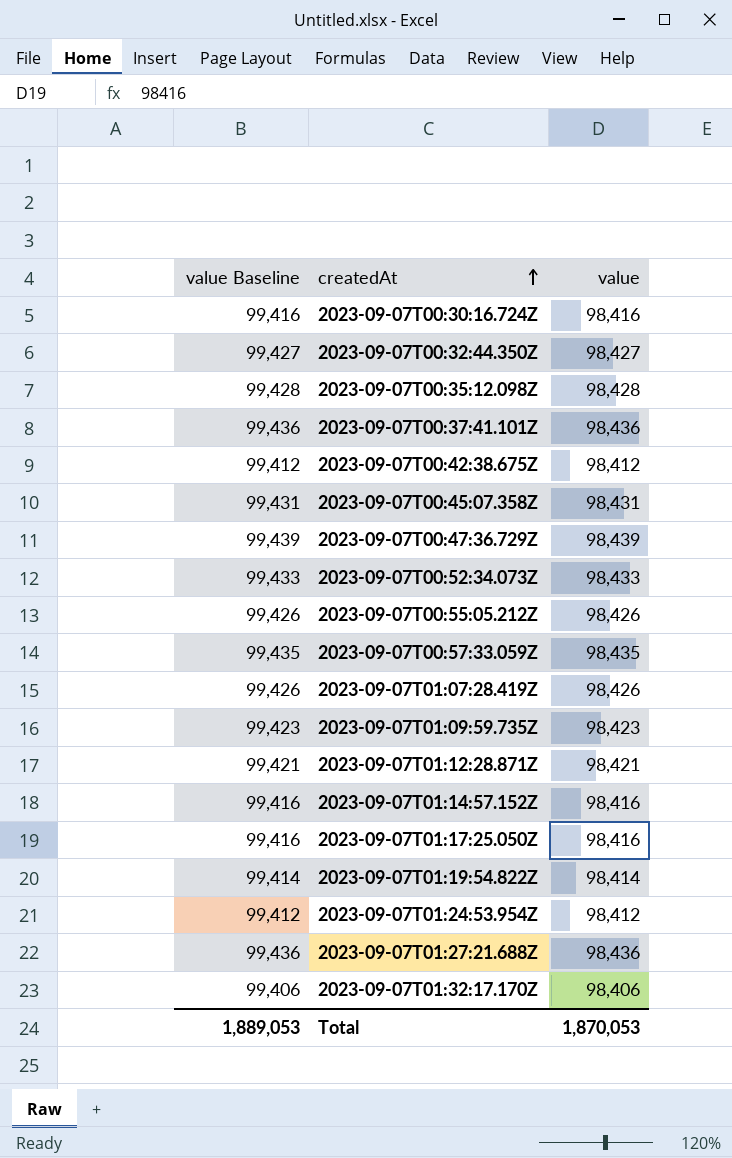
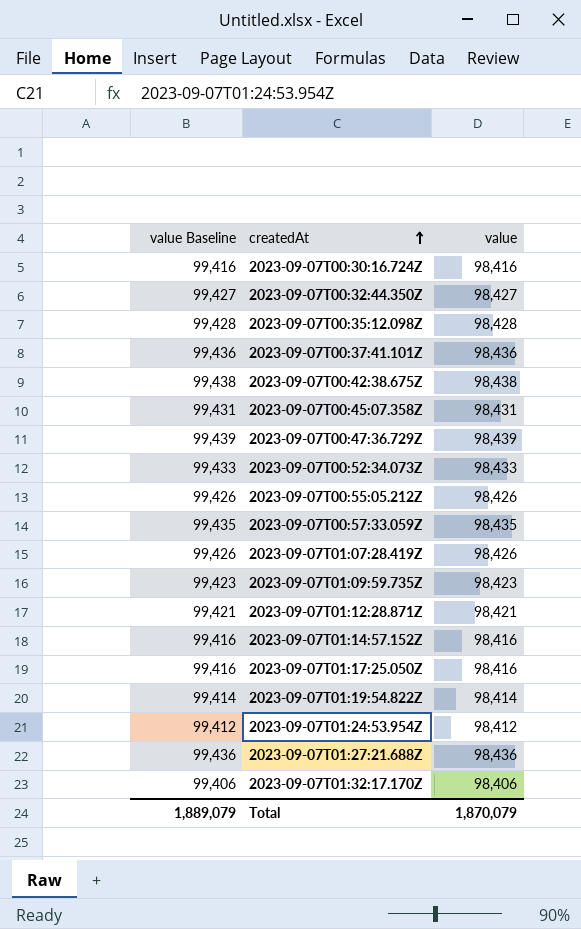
2023-09-07T00:42:38.675Z | value Baseline: 99,412 -> 99,438
2023-09-07T00:42:38.675Z | value: 98,412 -> 98,438
Total | value Baseline: 1,889,053 -> 1,889,079
Total | value: 1,870,053 -> 1,870,079

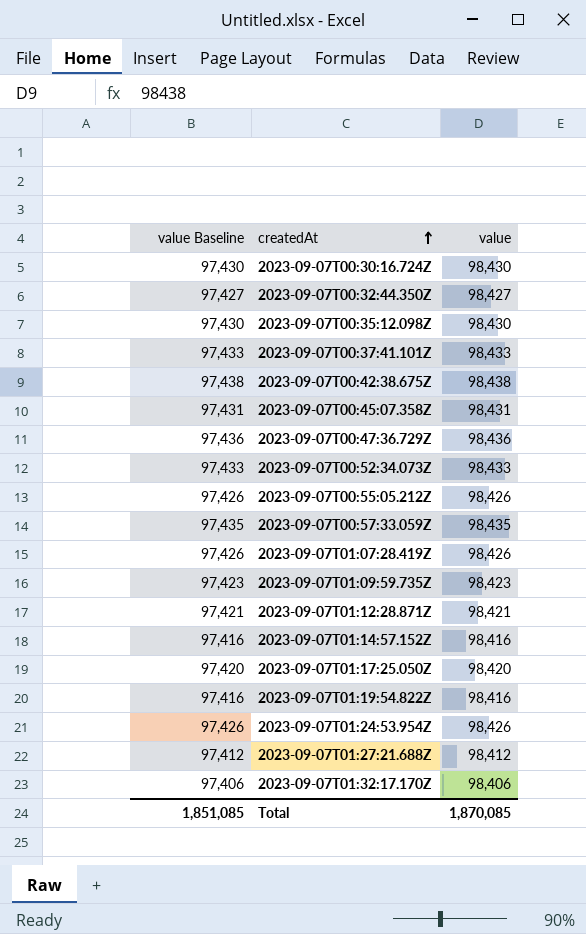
column value Baseline | formula: [value] + 1000 -> [value] - 1000
2023-09-07T00:30:16.724Z | value: 98,416 -> 98,430
2023-09-07T00:35:12.098Z | value: 98,428 -> 98,430
2023-09-07T00:37:41.101Z | value: 98,436 -> 98,433
2023-09-07T00:47:36.729Z | value: 98,439 -> 98,436
2023-09-07T01:17:25.050Z | value: 98,416 -> 98,420
2023-09-07T01:19:54.822Z | value: 98,414 -> 98,416
2023-09-07T01:24:53.954Z | value: 98,412 -> 98,426
2023-09-07T01:27:21.688Z | value: 98,436 -> 98,412
Total | value Baseline: 1,889,079 -> 1,851,085
Total | value: 1,870,079 -> 1,870,085

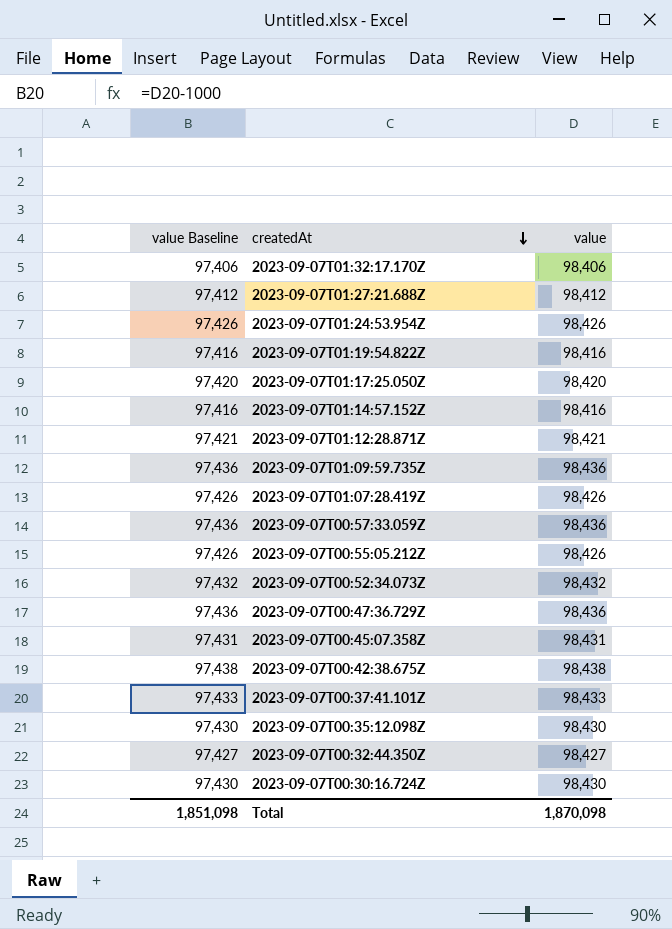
row order: createdAt ascending -> createdAt descending
2023-09-07T01:09:59.735Z | value Baseline: 97,423 -> 97,436
2023-09-07T01:09:59.735Z | value: 98,423 -> 98,436
2023-09-07T00:57:33.059Z | value Baseline: 97,435 -> 97,436
2023-09-07T00:57:33.059Z | value: 98,435 -> 98,436
2023-09-07T00:52:34.073Z | value Baseline: 97,433 -> 97,432
2023-09-07T00:52:34.073Z | value: 98,433 -> 98,432
Total | value Baseline: 1,851,085 -> 1,851,098
Total | value: 1,870,085 -> 1,870,098

